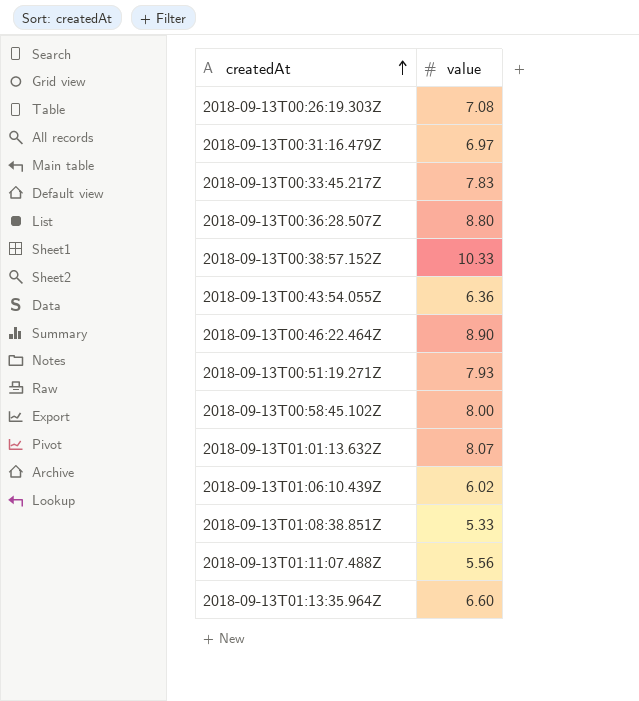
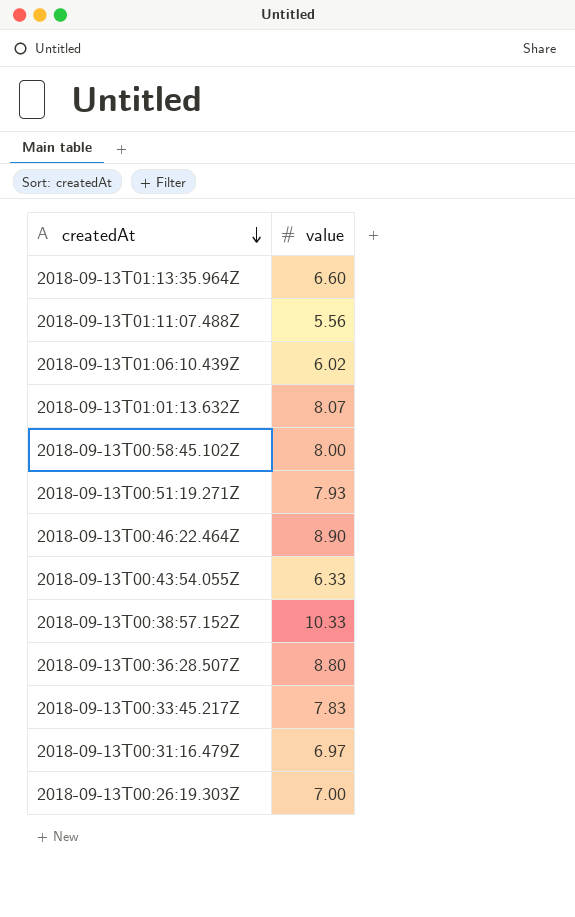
row order: createdAt ascending -> createdAt descending
row 2018-09-13T01:08:38.851Z: 5.33 -> none
2018-09-13T00:43:54.055Z | value: 6.36 -> 6.33
2018-09-13T00:26:19.303Z | value: 7.08 -> 7.00

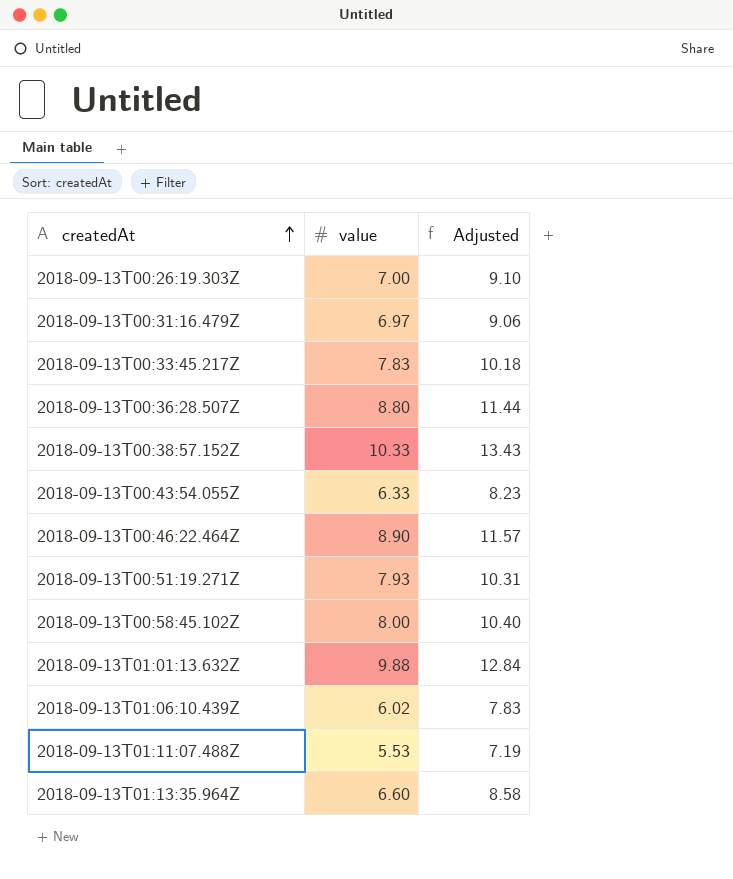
row order: createdAt descending -> createdAt ascending
column Adjusted | formula: none -> [value] * 1.3
2018-09-13T01:01:13.632Z | value: 8.07 -> 9.88
2018-09-13T01:11:07.488Z | value: 5.56 -> 5.53

